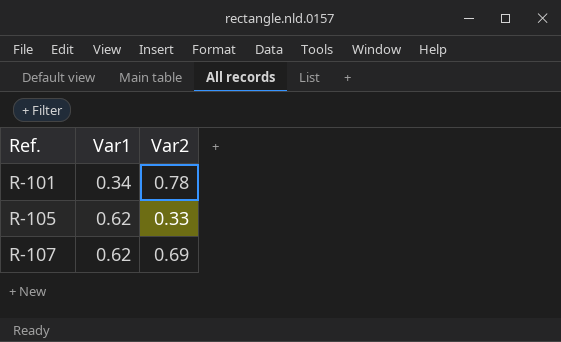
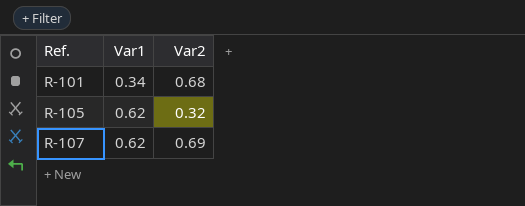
R-101 | Var2: 0.78 -> 0.68
R-105 | Var2: 0.33 -> 0.32

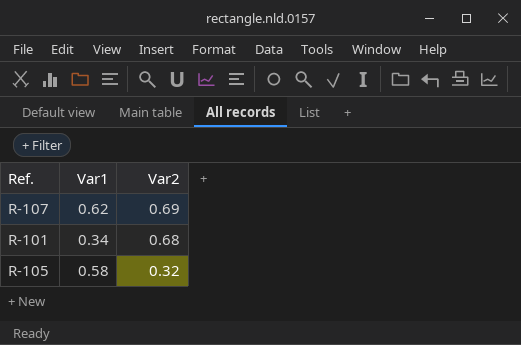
row order: Ref. ascending -> Var2 descending
R-105 | Var1: 0.62 -> 0.58

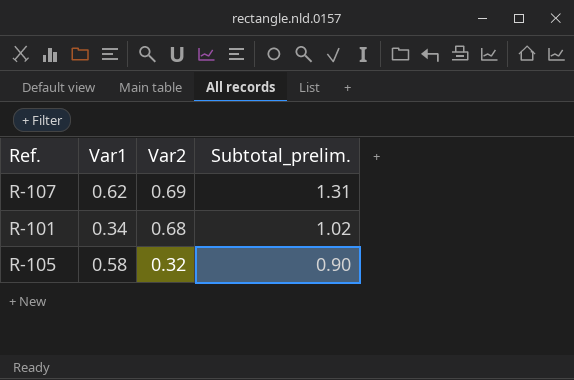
column Subtotal_prelim. | formula: none -> [Var1] + [Var2]

